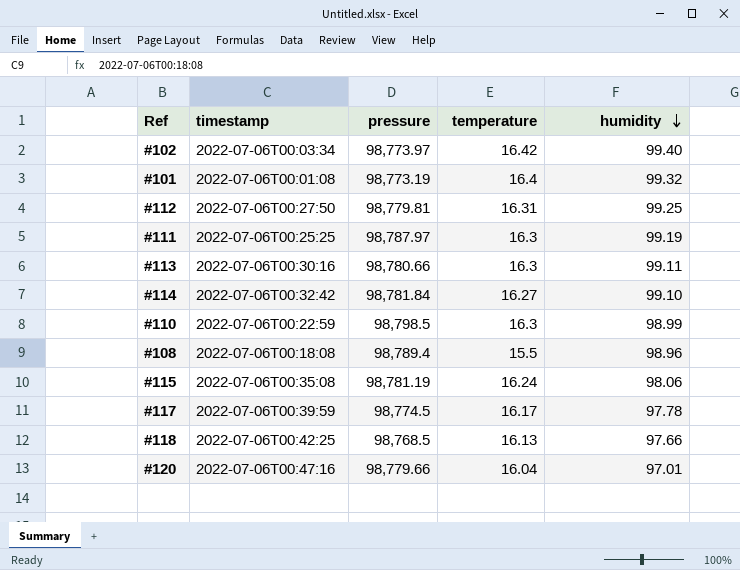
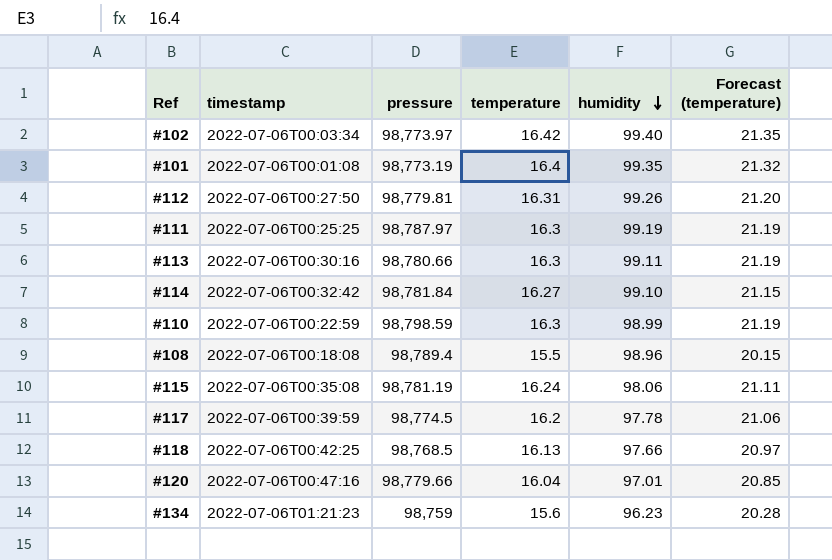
column Forecast (temperature) | formula: none -> [temperature] * 1.3
#101 | humidity: 99.32 -> 99.35
#112 | humidity: 99.25 -> 99.26
#110 | pressure: 98,798.5 -> 98,798.59
#117 | temperature: 16.17 -> 16.2
row #134: none -> 2022-07-06T01:21:23 | 98,759 | 15.6 | 96.23 | 20.28

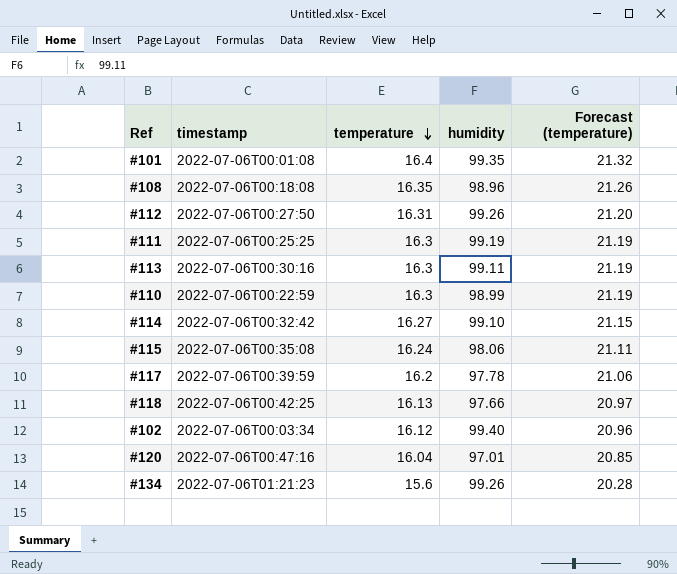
row order: humidity descending -> temperature descending
column pressure | position: 3 -> none
#108 | temperature: 15.5 -> 16.35
#108 | Forecast (temperature): 20.15 -> 21.26
#102 | temperature: 16.42 -> 16.12
#102 | Forecast (temperature): 21.35 -> 20.96
#134 | humidity: 96.23 -> 99.26

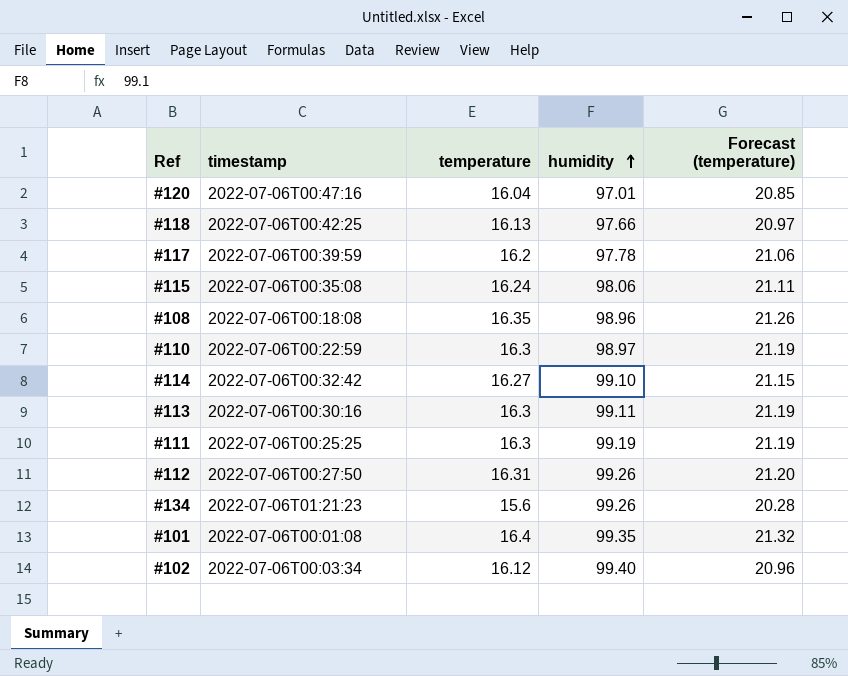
row order: temperature descending -> humidity ascending
#110 | humidity: 98.99 -> 98.97

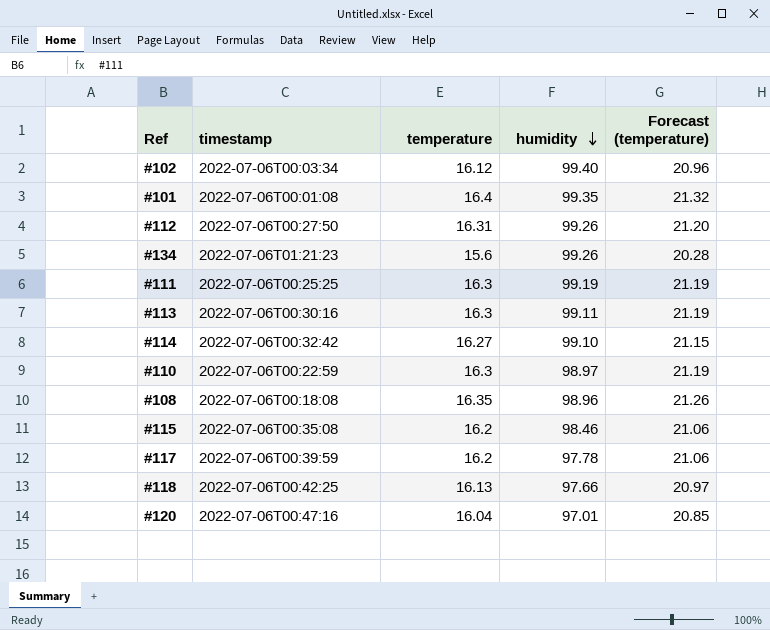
row order: humidity ascending -> humidity descending
#115 | temperature: 16.24 -> 16.2
#115 | humidity: 98.06 -> 98.46
#115 | Forecast (temperature): 21.11 -> 21.06

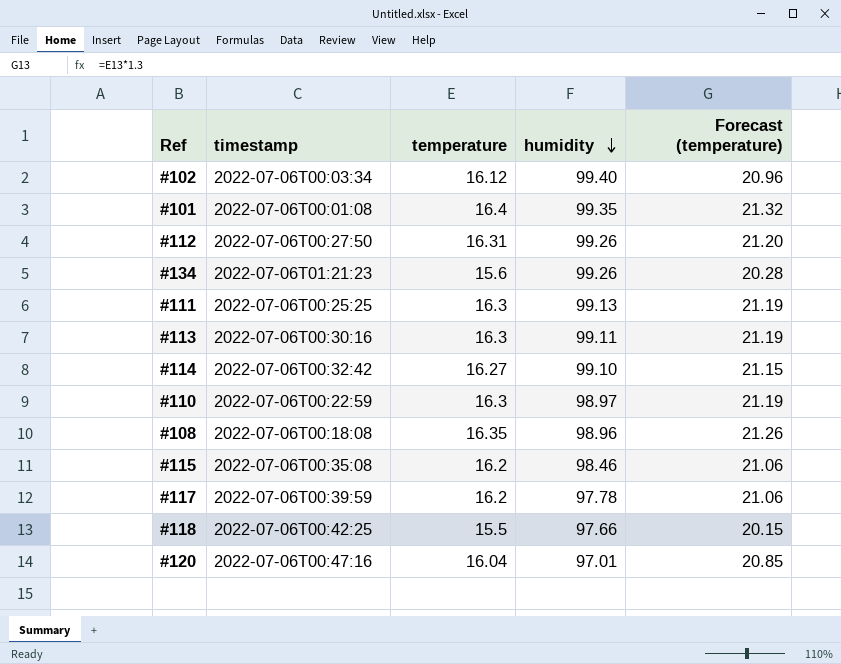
#111 | humidity: 99.19 -> 99.13
#118 | temperature: 16.13 -> 15.5
#118 | Forecast (temperature): 20.97 -> 20.15

